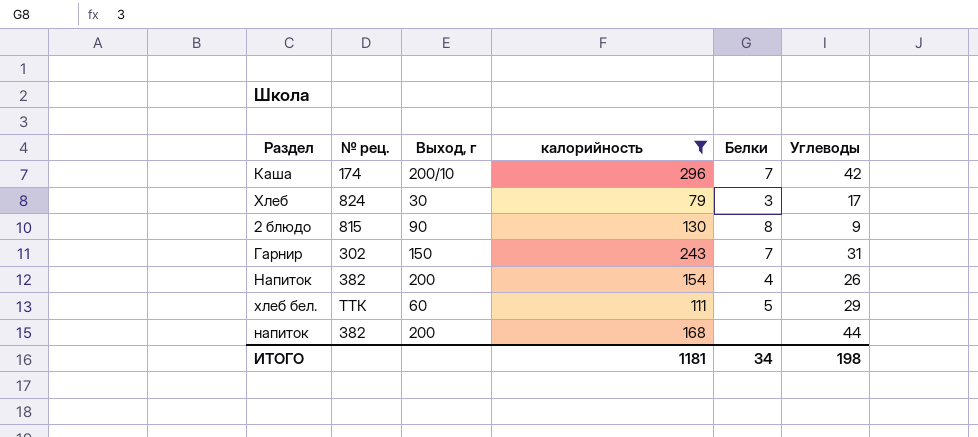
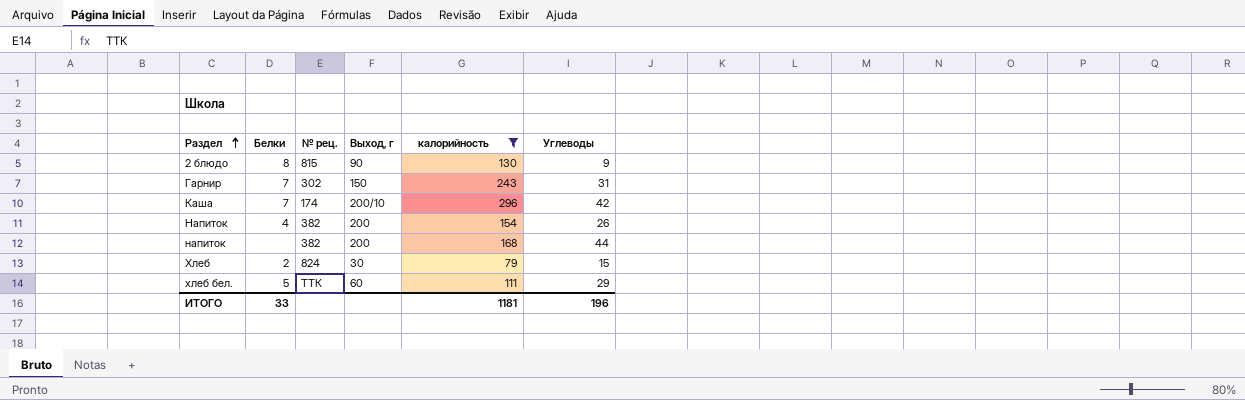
row order: none -> Раздел ascending
column Белки | position: 5 -> 2
Хлеб | Белки: 3 -> 2
Хлеб | Углеводы: 17 -> 15
ИТОГО | Белки: 34 -> 33
ИТОГО | Углеводы: 198 -> 196

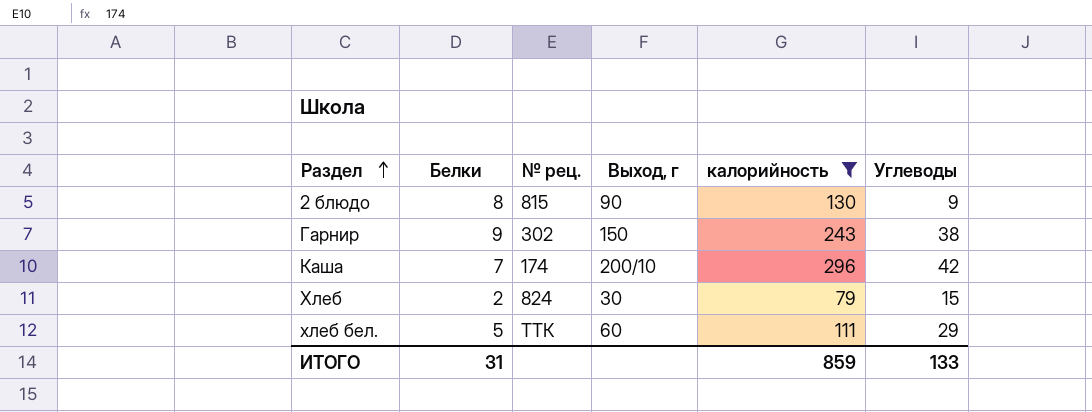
row Напиток: 4 | 382 | 200 | 154 | 26 -> none
row напиток: none | 382 | 200 | 168 | 44 -> none
Гарнир | Белки: 7 -> 9
Гарнир | Углеводы: 31 -> 38
ИТОГО | Белки: 33 -> 31
ИТОГО | калорийность: 1181 -> 859
ИТОГО | Углеводы: 196 -> 133

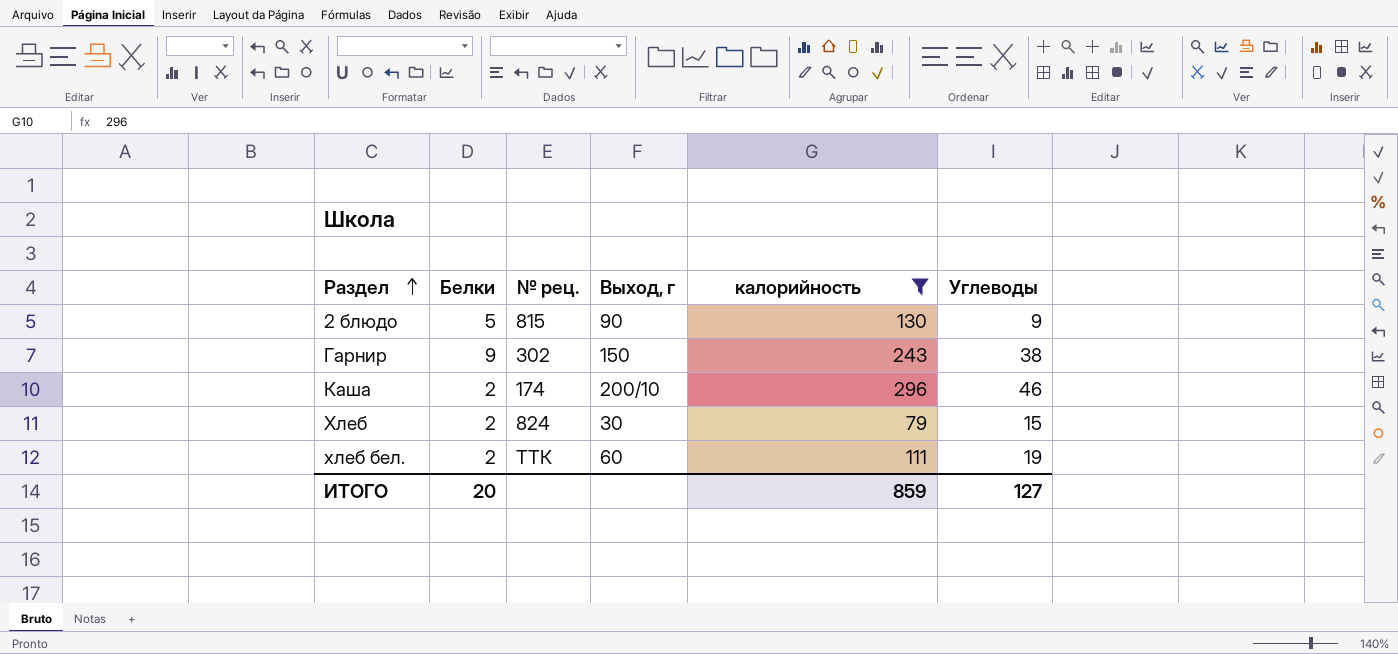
2 блюдо | Белки: 8 -> 5
Каша | Белки: 7 -> 2
Каша | Углеводы: 42 -> 46
хлеб бел. | Белки: 5 -> 2
хлеб бел. | Углеводы: 29 -> 19
ИТОГО | Белки: 31 -> 20
ИТОГО | Углеводы: 133 -> 127

